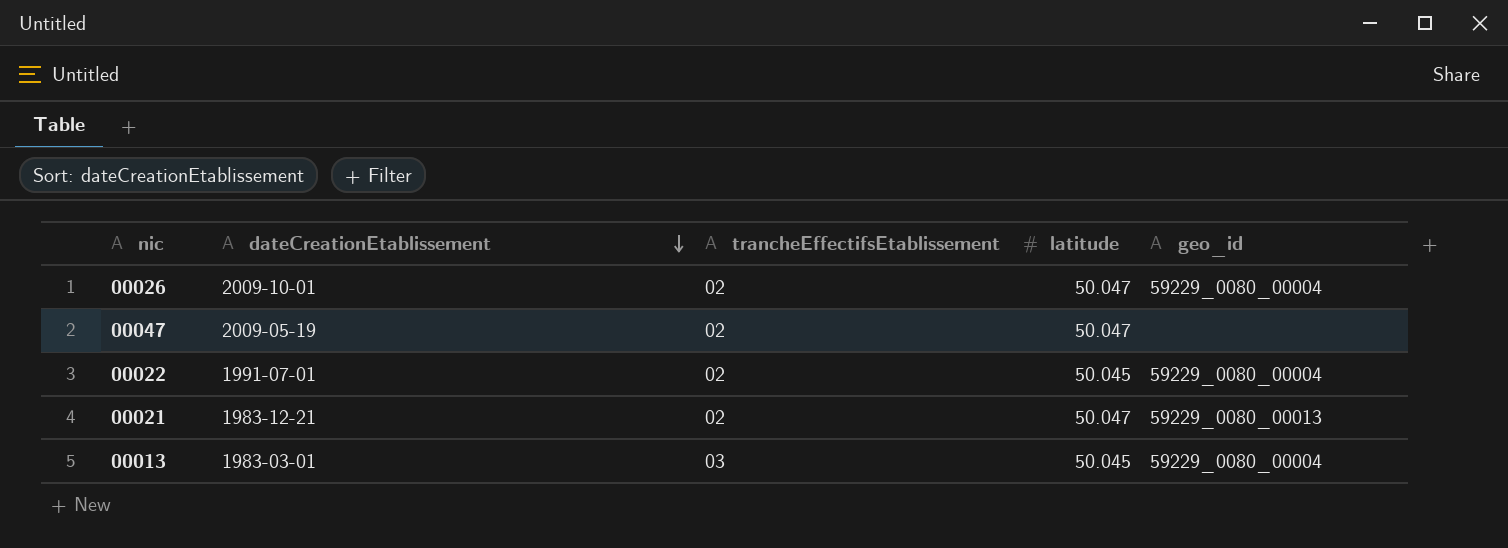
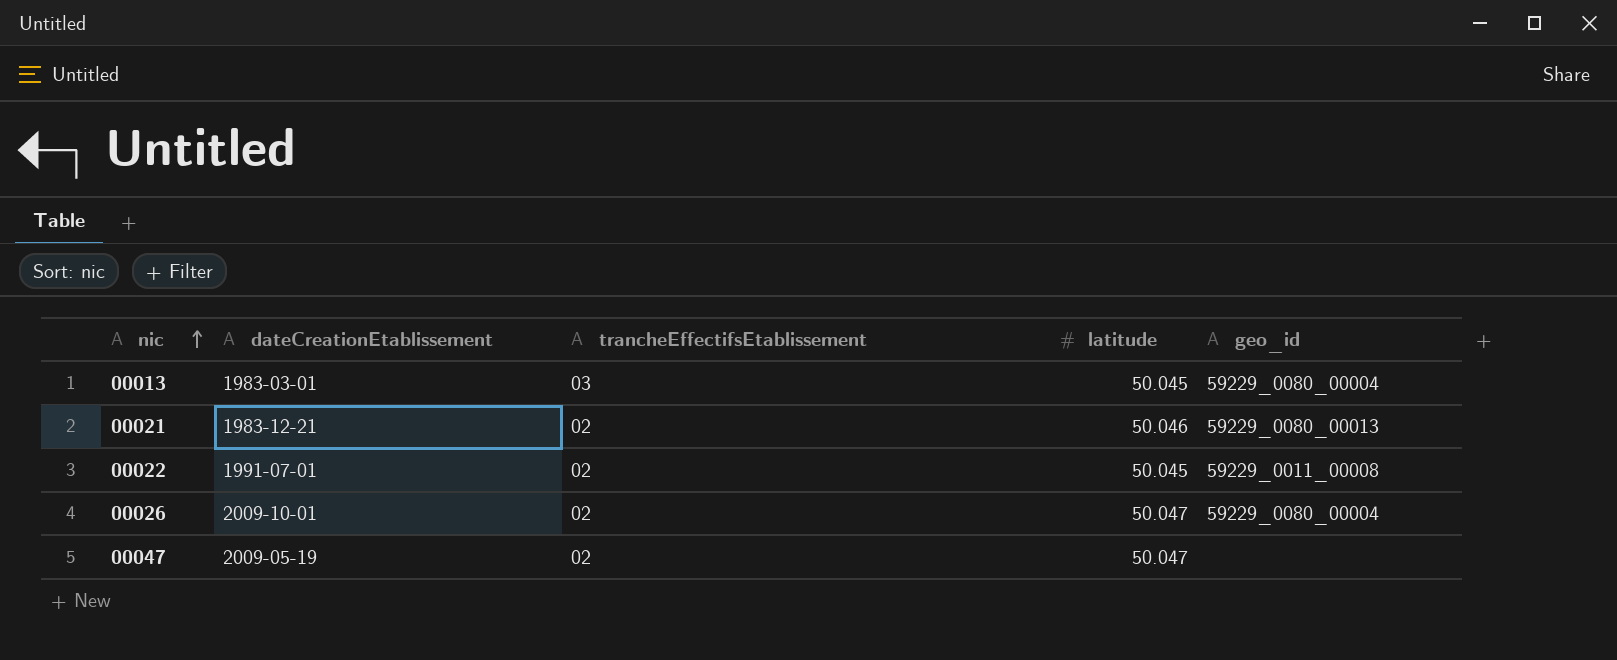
row order: dateCreationEtablissement descending -> nic ascending
00021 | latitude: 50.047 -> 50.046
00022 | geo_id: 59229_0080_00004 -> 59229_0011_00008

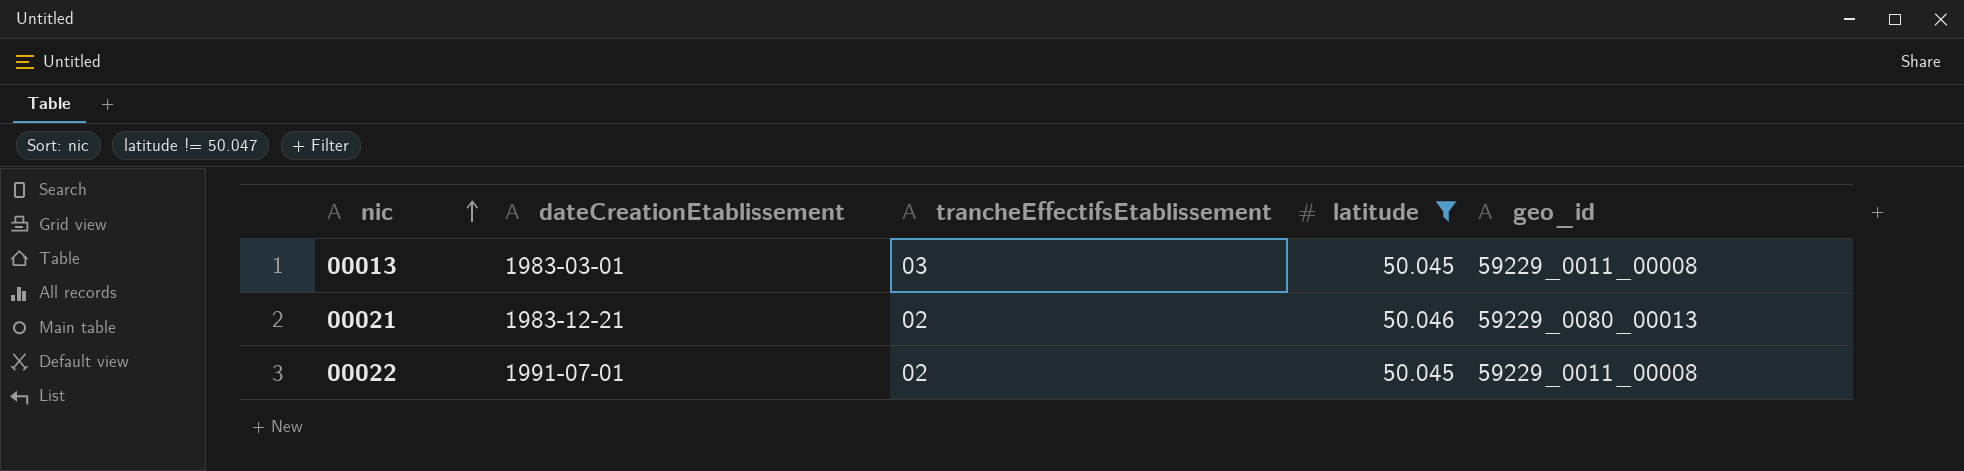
filter: none -> latitude != 50.047
00013 | geo_id: 59229_0080_00004 -> 59229_0011_00008

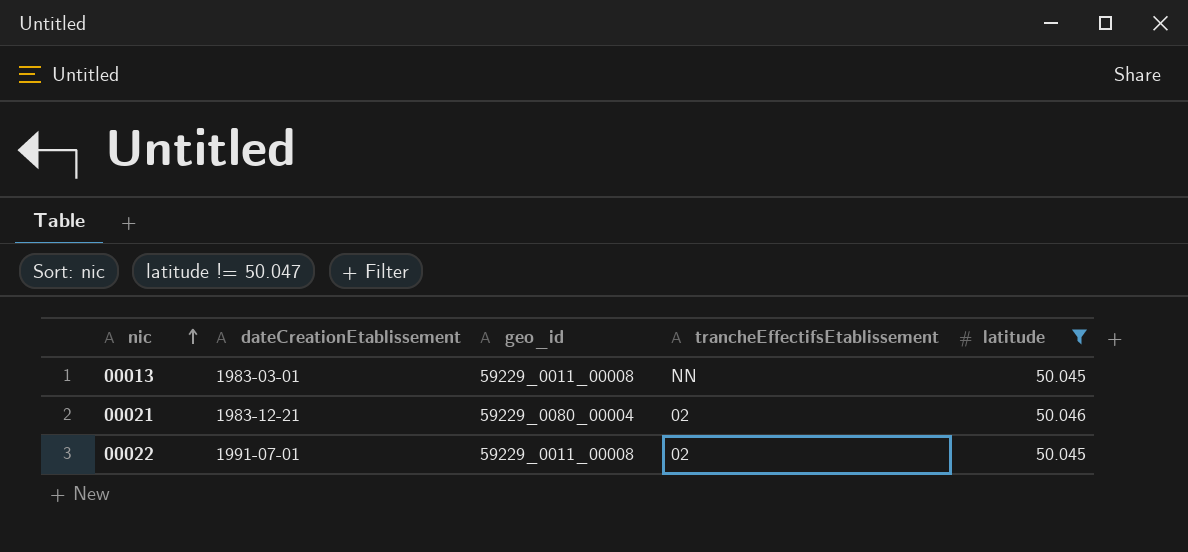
column geo_id | position: 5 -> 3
00013 | trancheEffectifsEtablissement: 03 -> NN
00021 | geo_id: 59229_0080_00013 -> 59229_0080_00004

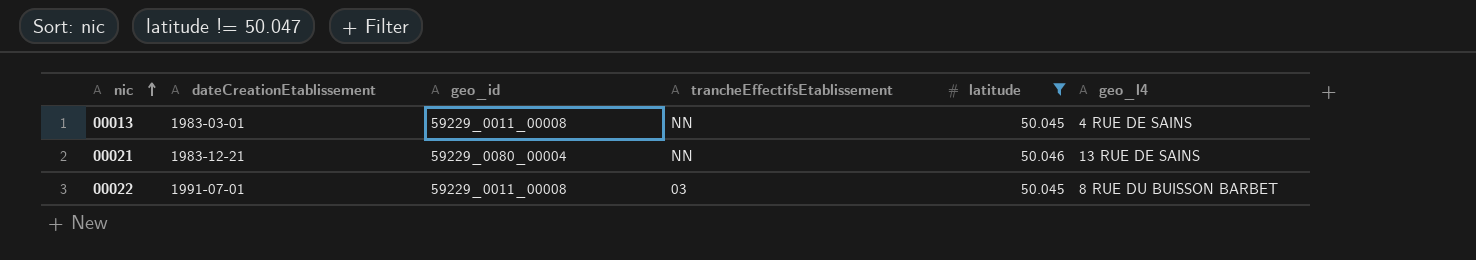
column geo_l4 | position: none -> 6
00021 | trancheEffectifsEtablissement: 02 -> NN
00022 | trancheEffectifsEtablissement: 02 -> 03

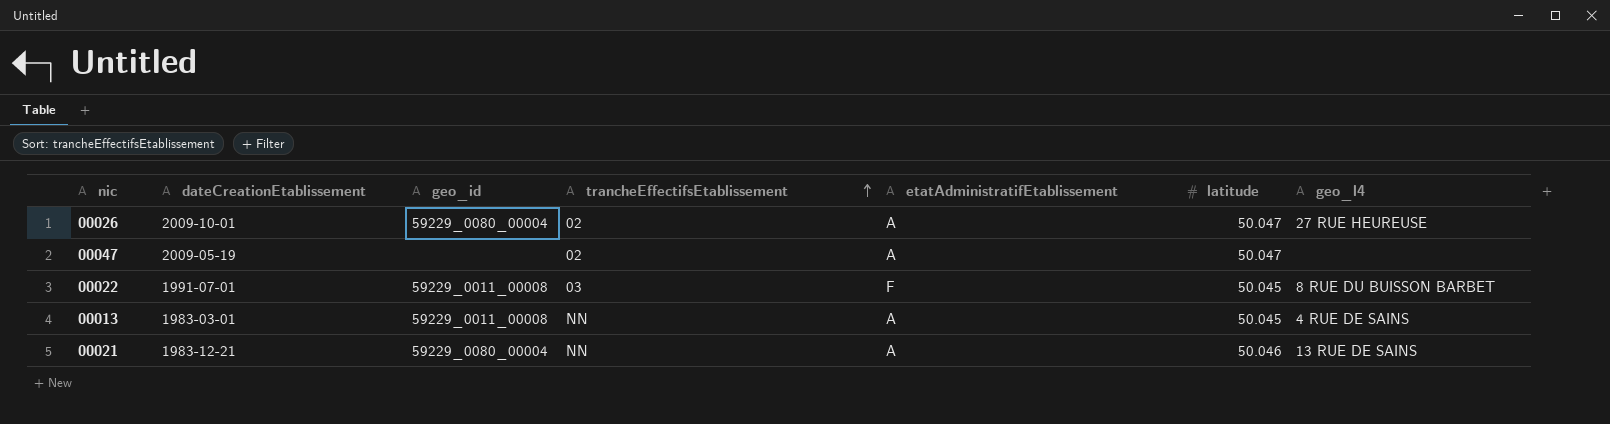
filter: latitude != 50.047 -> none
row order: nic ascending -> trancheEffectifsEtablissement ascending
column etatAdministratifEtablissement | position: none -> 5

